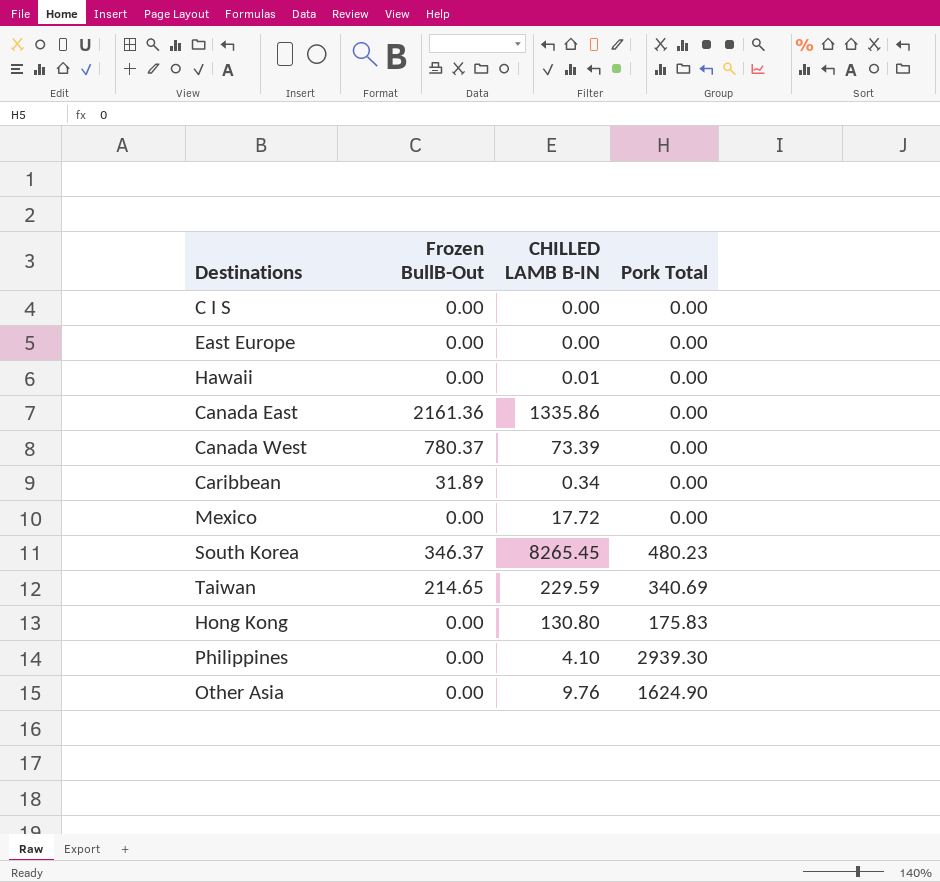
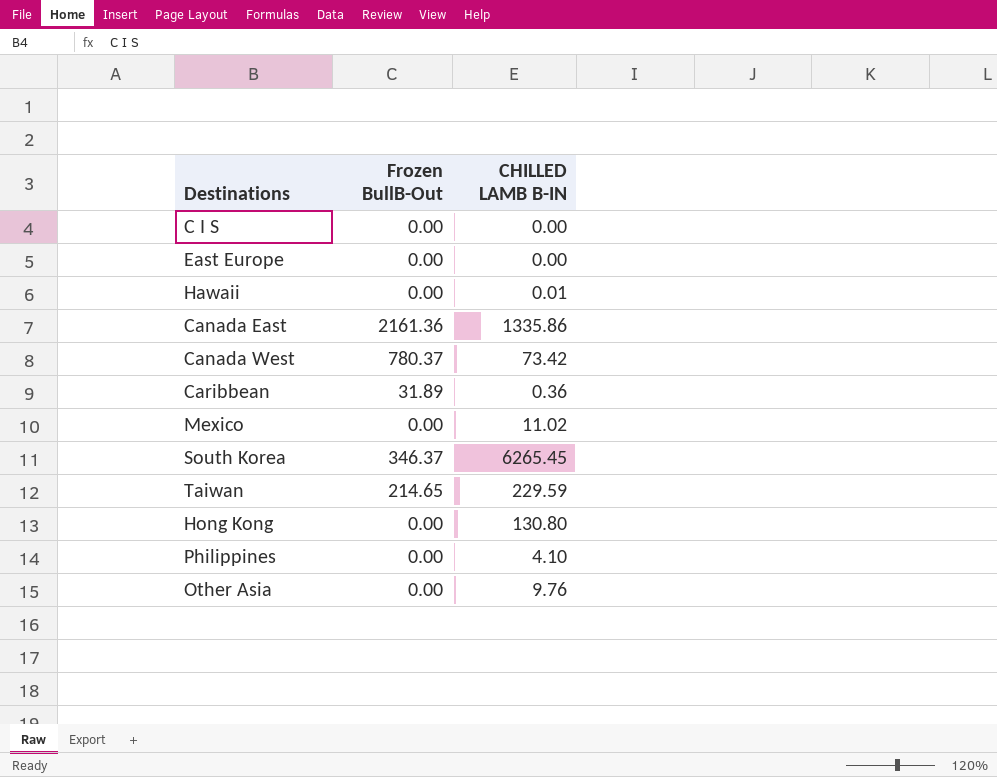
column Pork Total | position: 4 -> none
Canada West | CHILLED LAMB B-IN: 73.39 -> 73.42
Caribbean | CHILLED LAMB B-IN: 0.34 -> 0.36
Mexico | CHILLED LAMB B-IN: 17.72 -> 11.02
South Korea | CHILLED LAMB B-IN: 8265.45 -> 6265.45

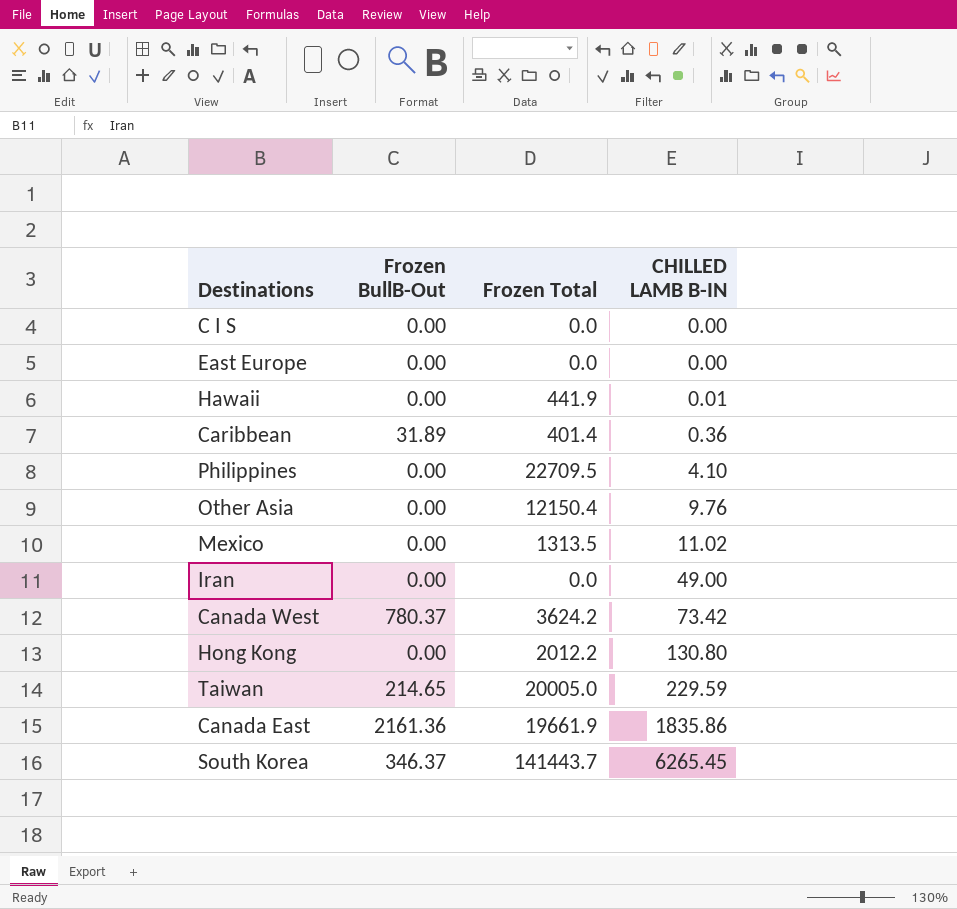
row order: none -> CHILLED LAMB B-IN ascending
column Frozen Total | position: none -> 3
row Iran: none -> 0.00 | 0.0 | 49.00
Canada East | CHILLED LAMB B-IN: 1335.86 -> 1835.86

